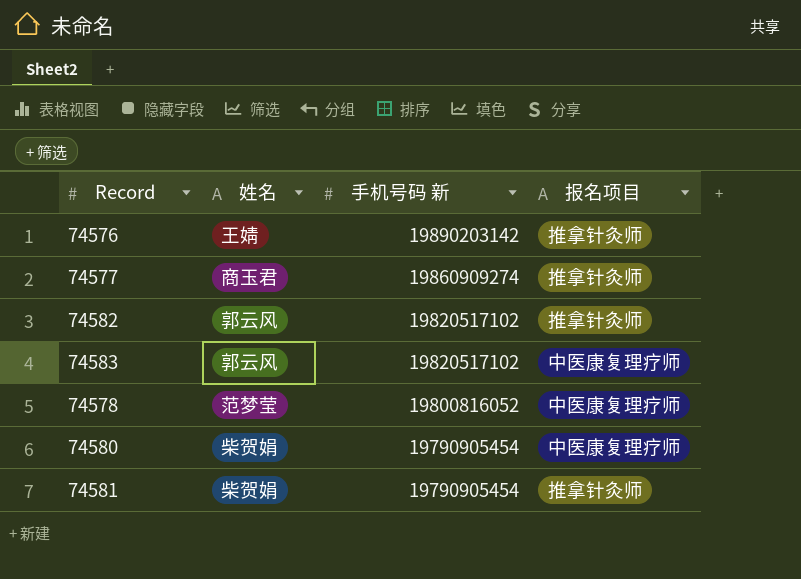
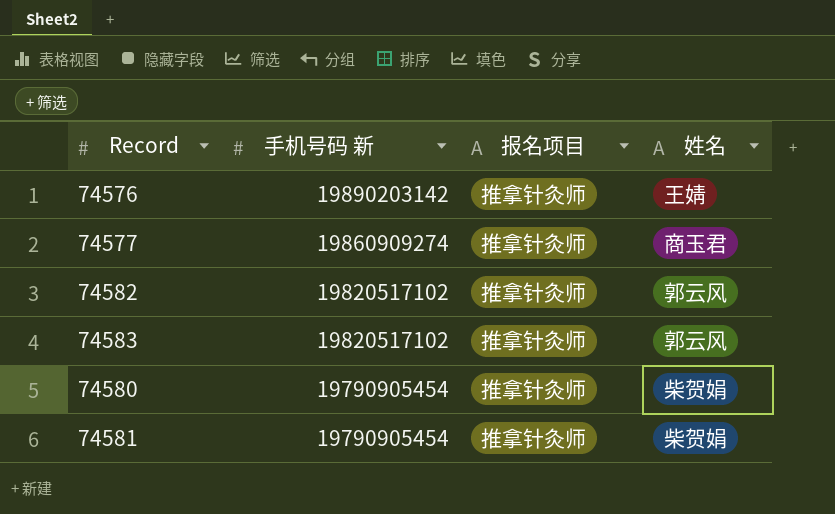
column 姓名 | position: 2 -> 4
row 74578: 范梦莹 | 19800816052 | 中医康复理疗师 -> none
74583 | 报名项目: 中医康复理疗师 -> 推拿针灸师
74580 | 报名项目: 中医康复理疗师 -> 推拿针灸师

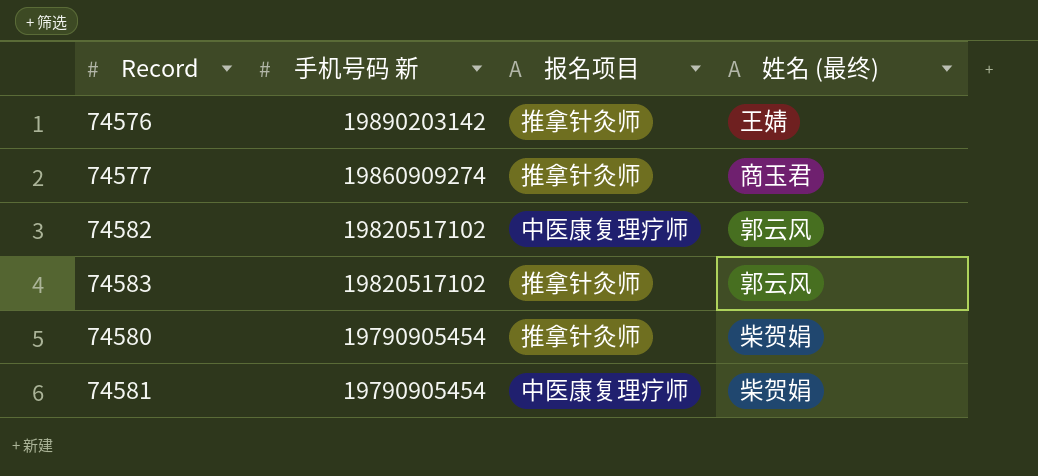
column name: 姓名 -> 姓名 (最终)
74582 | 报名项目: 推拿针灸师 -> 中医康复理疗师
74581 | 报名项目: 推拿针灸师 -> 中医康复理疗师

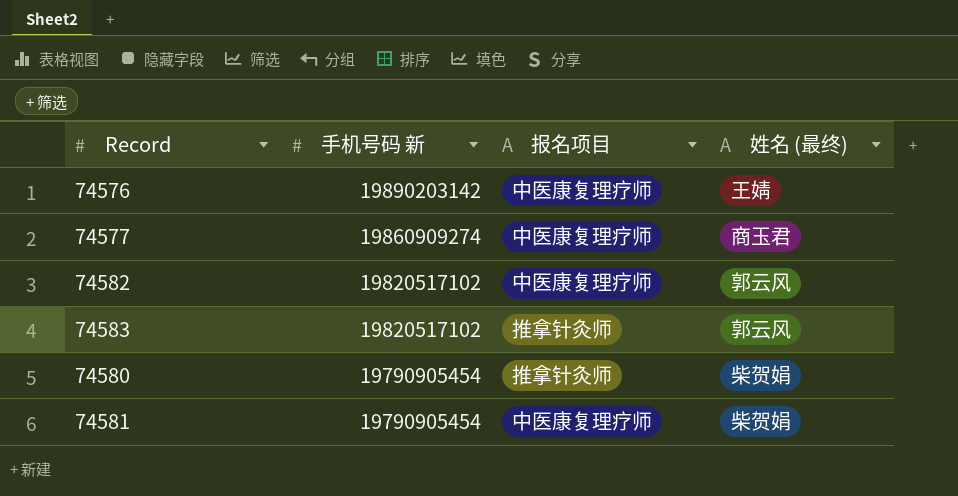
74576 | 报名项目: 推拿针灸师 -> 中医康复理疗师
74577 | 报名项目: 推拿针灸师 -> 中医康复理疗师

